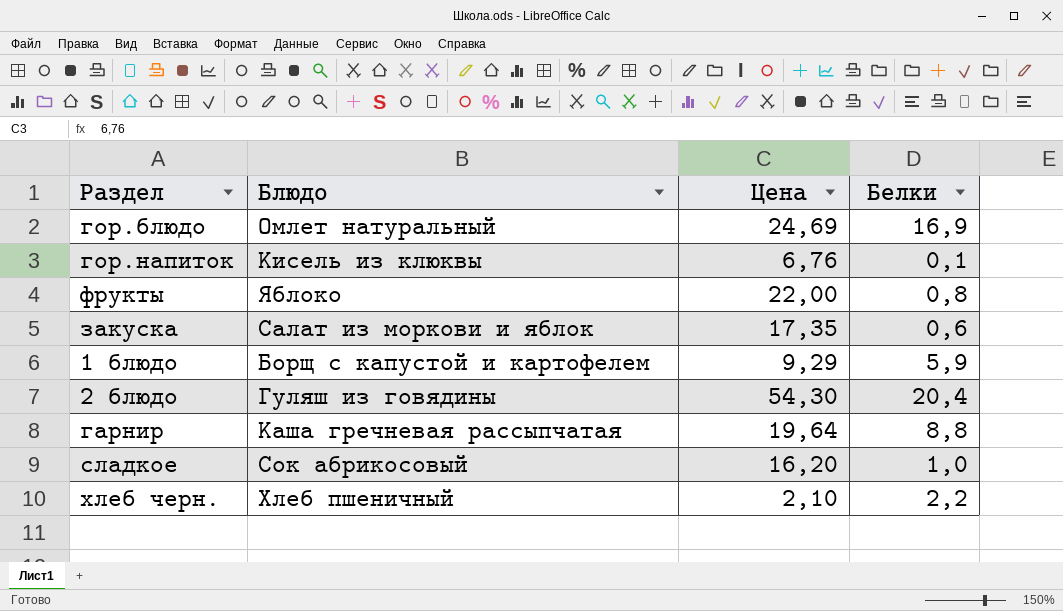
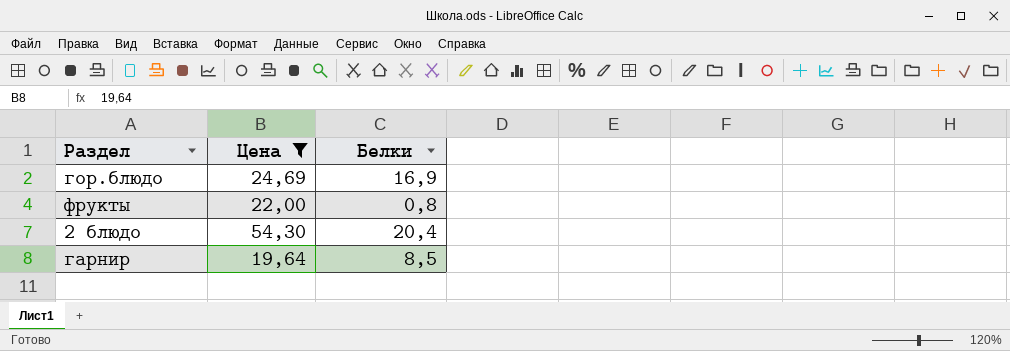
filter: none -> Цена >= 19,64
column Блюдо | position: 2 -> none
гарнир | Белки: 8,8 -> 8,5

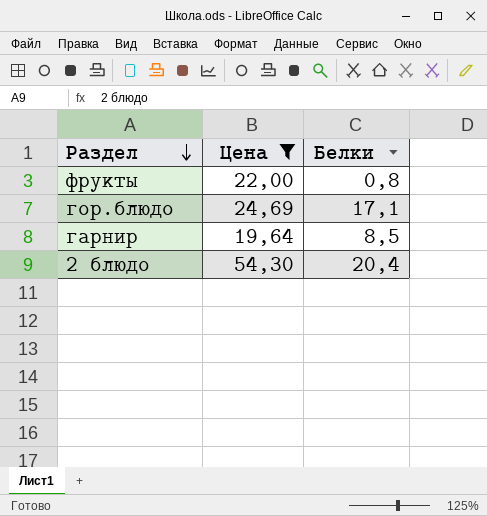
row order: none -> Раздел descending
гор.блюдо | Белки: 16,9 -> 17,1

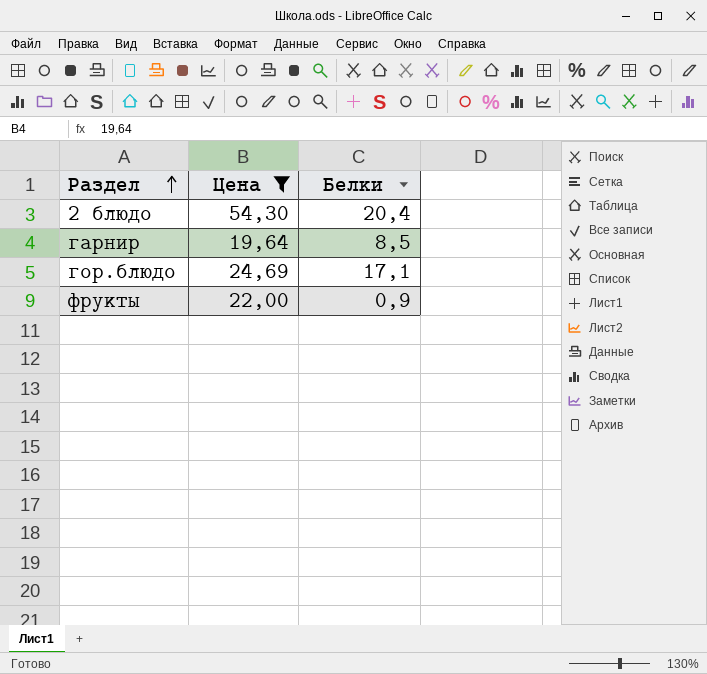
row order: Раздел descending -> Раздел ascending
фрукты | Белки: 0,8 -> 0,9

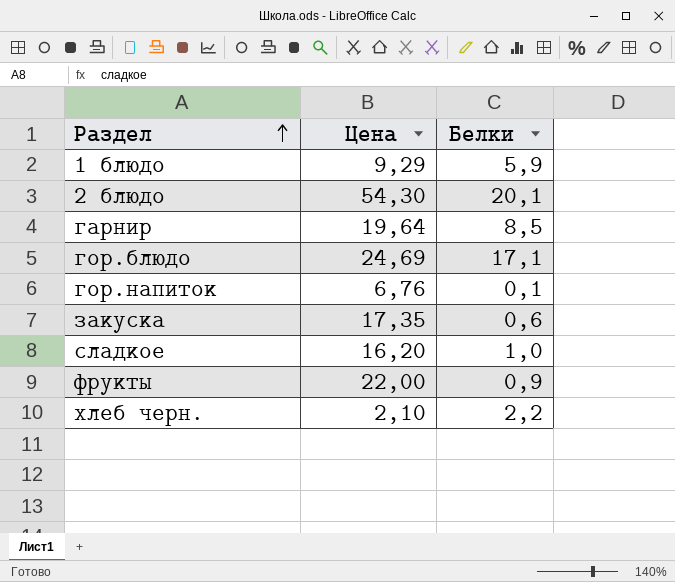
filter: Цена >= 19,64 -> none
2 блюдо | Белки: 20,4 -> 20,1

